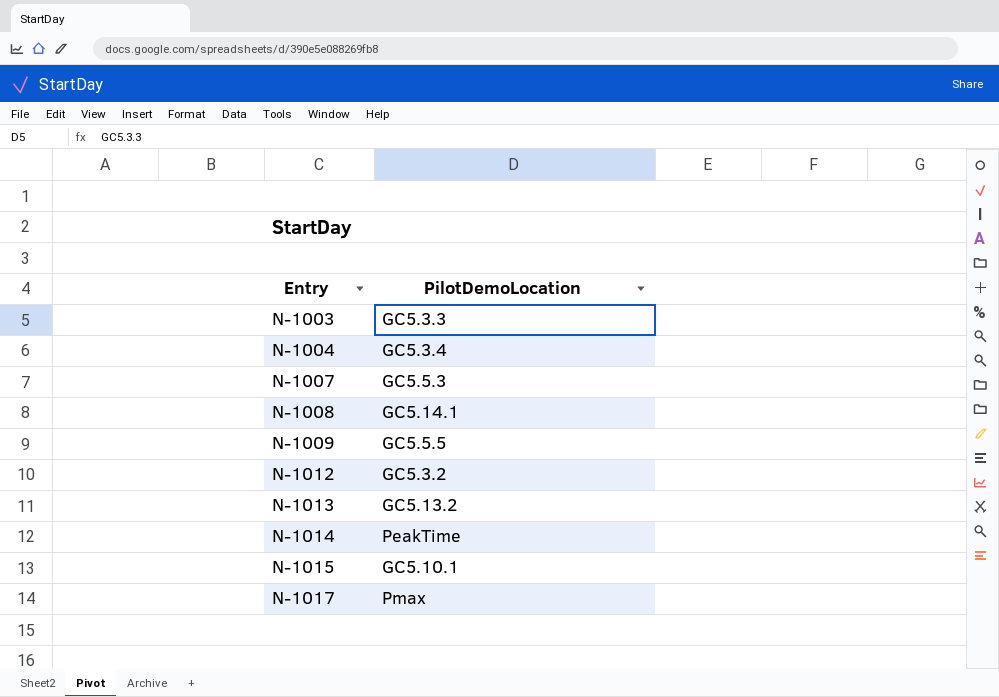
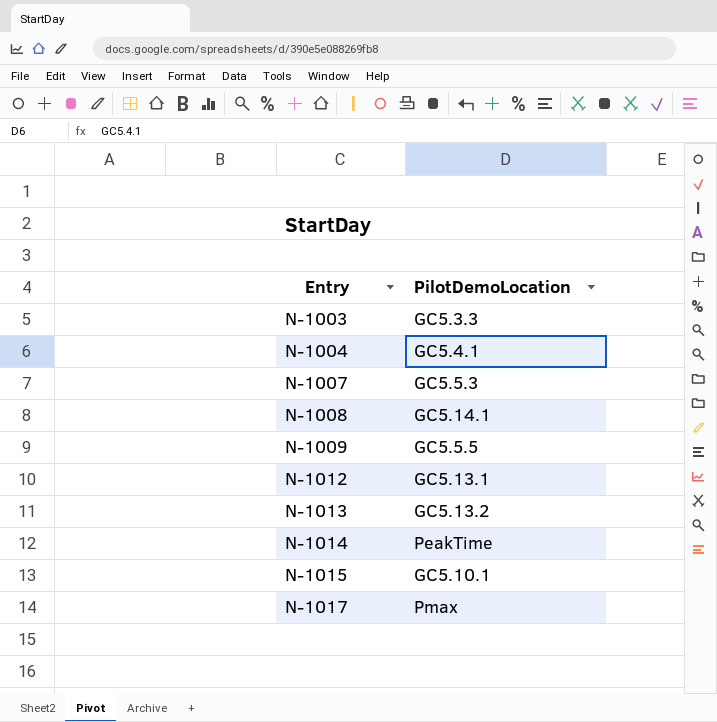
N-1004 | PilotDemoLocation: GC5.3.4 -> GC5.4.1
N-1012 | PilotDemoLocation: GC5.3.2 -> GC5.13.1

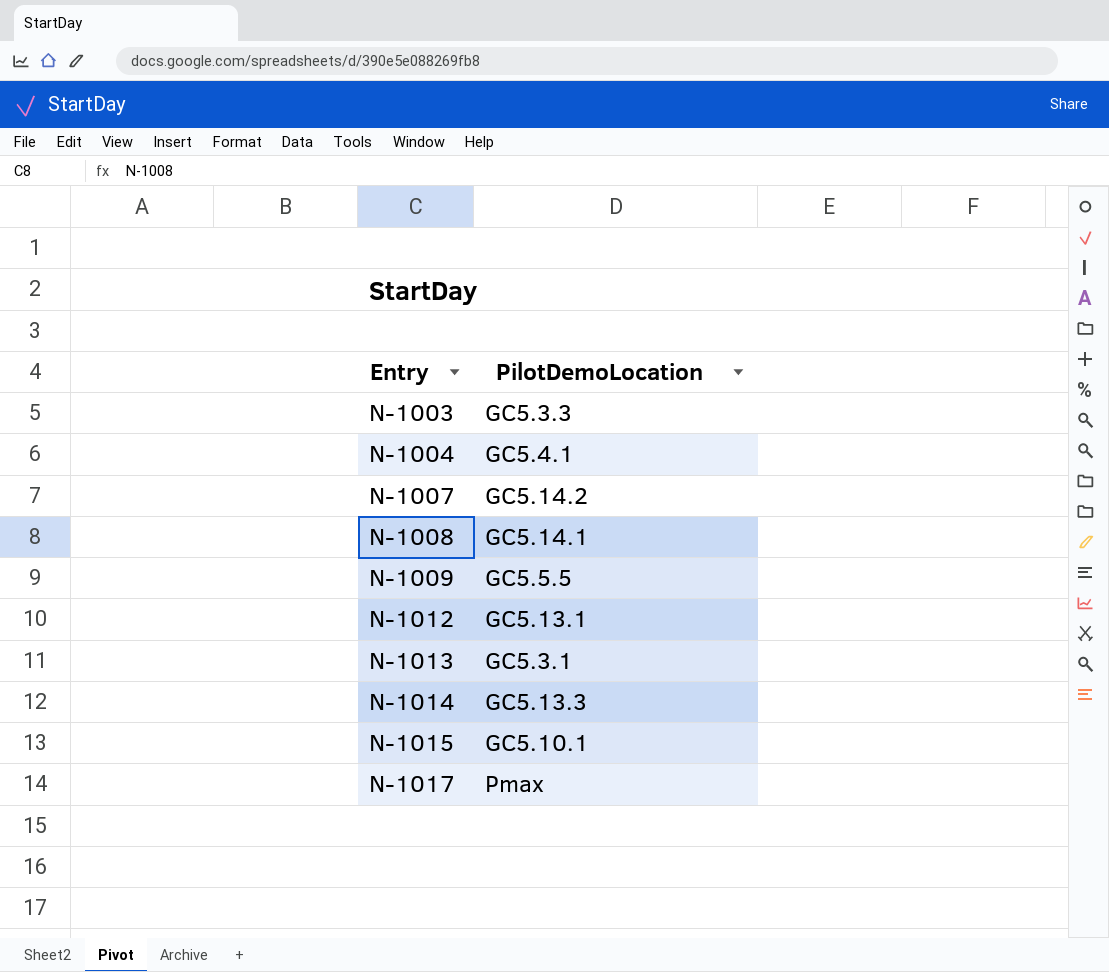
N-1007 | PilotDemoLocation: GC5.5.3 -> GC5.14.2
N-1013 | PilotDemoLocation: GC5.13.2 -> GC5.3.1
N-1014 | PilotDemoLocation: PeakTime -> GC5.13.3

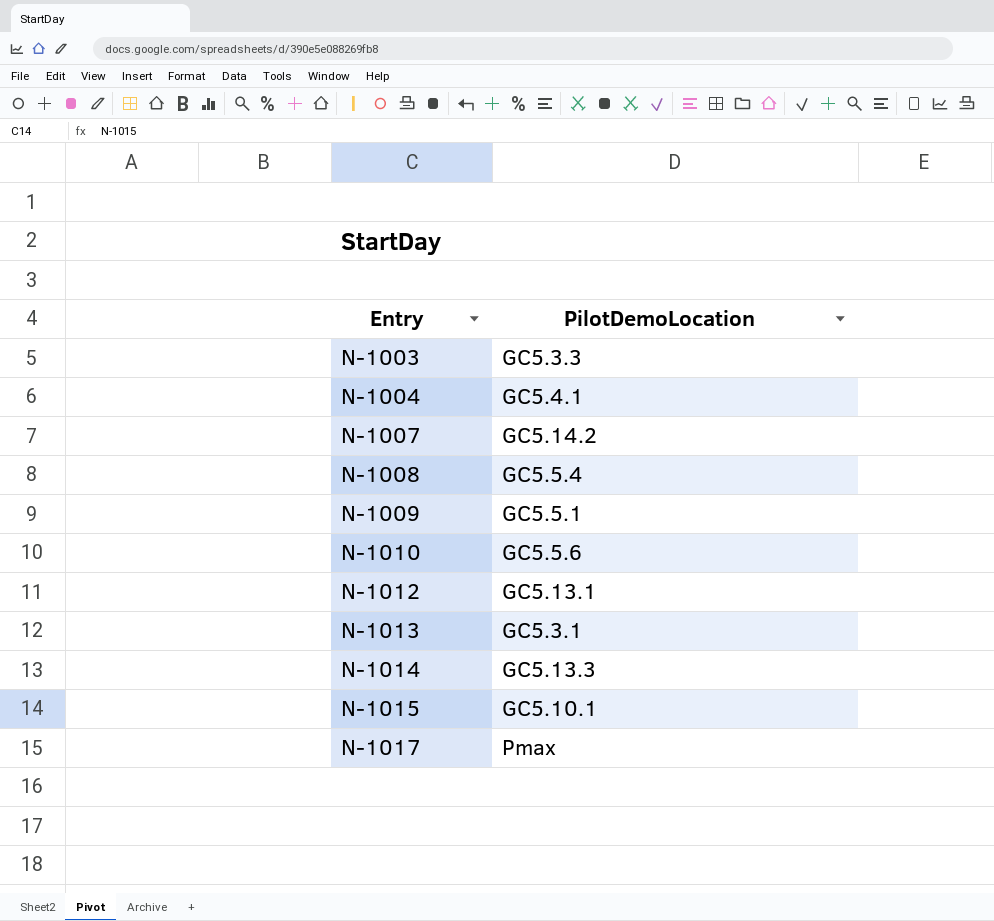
N-1008 | PilotDemoLocation: GC5.14.1 -> GC5.5.4
N-1009 | PilotDemoLocation: GC5.5.5 -> GC5.5.1
row N-1010: none -> GC5.5.6

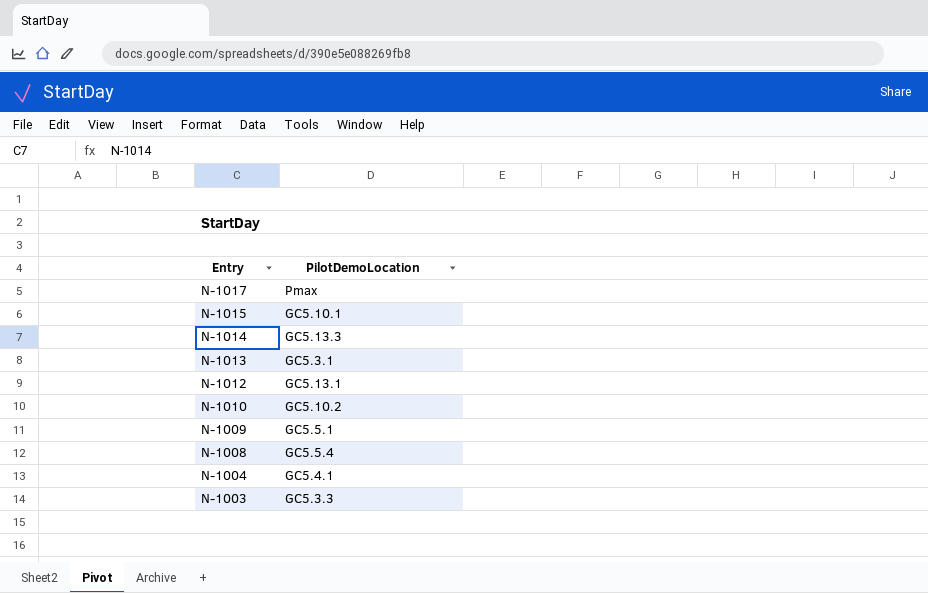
row order: Entry ascending -> Entry descending
row N-1007: GC5.14.2 -> none
N-1010 | PilotDemoLocation: GC5.5.6 -> GC5.10.2

